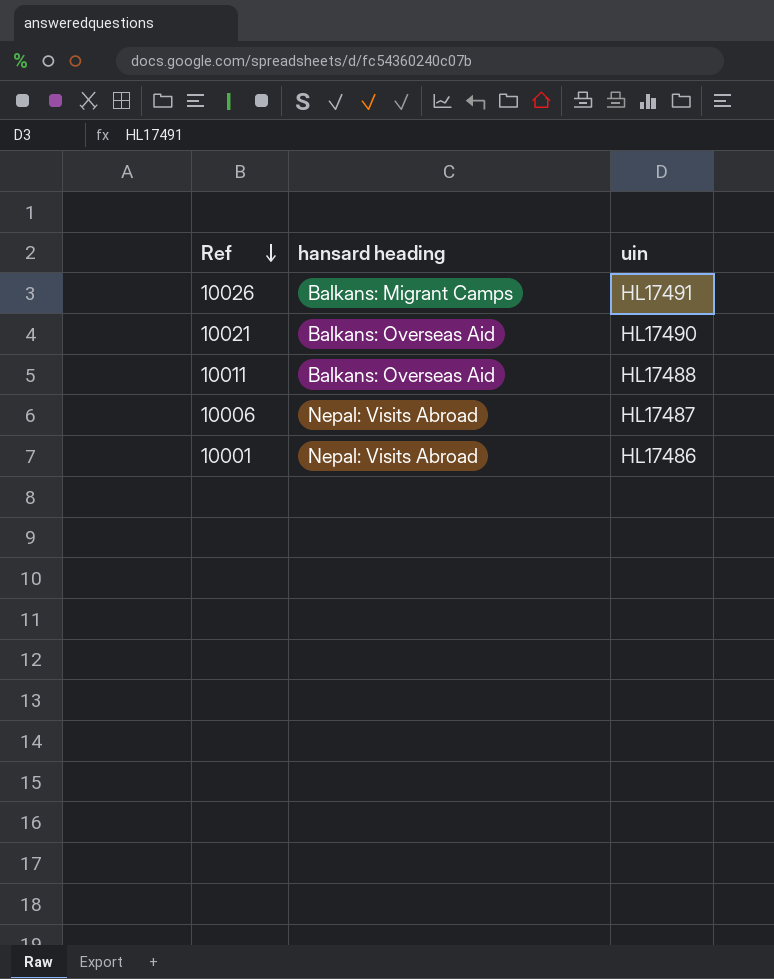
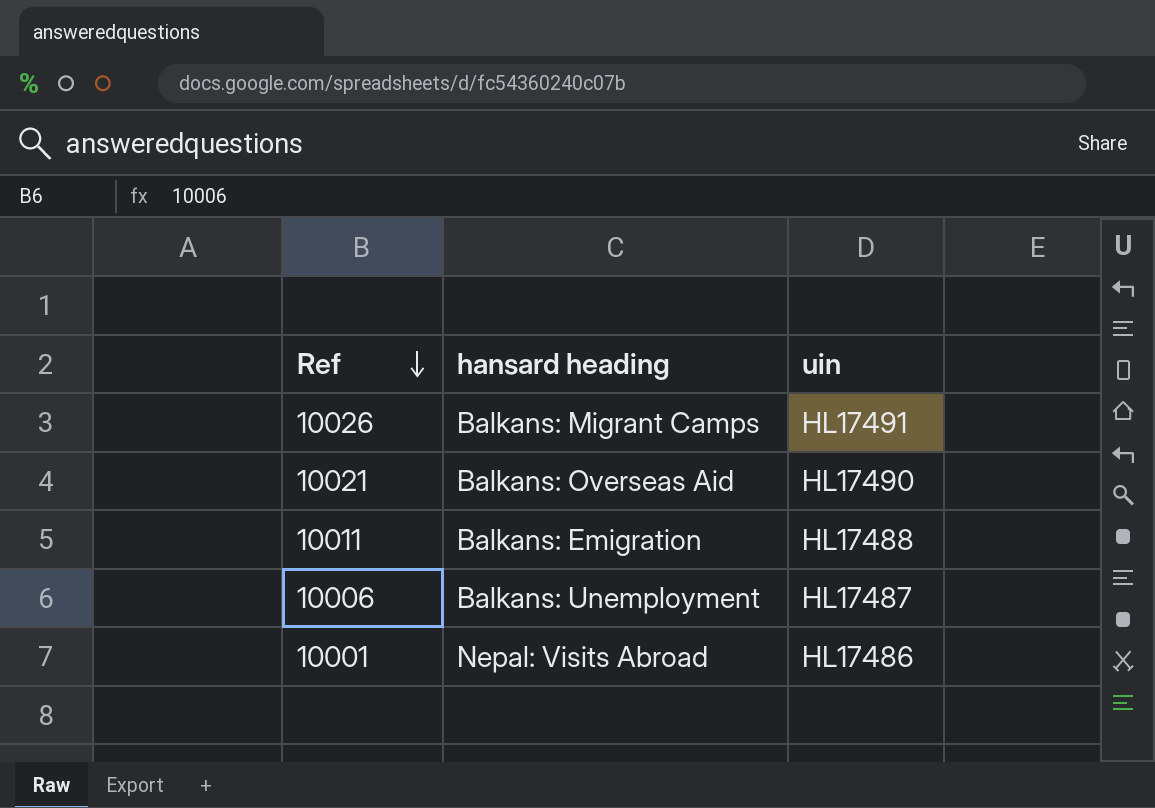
10011 | hansard heading: Balkans: Overseas Aid -> Balkans: Emigration
10006 | hansard heading: Nepal: Visits Abroad -> Balkans: Unemployment

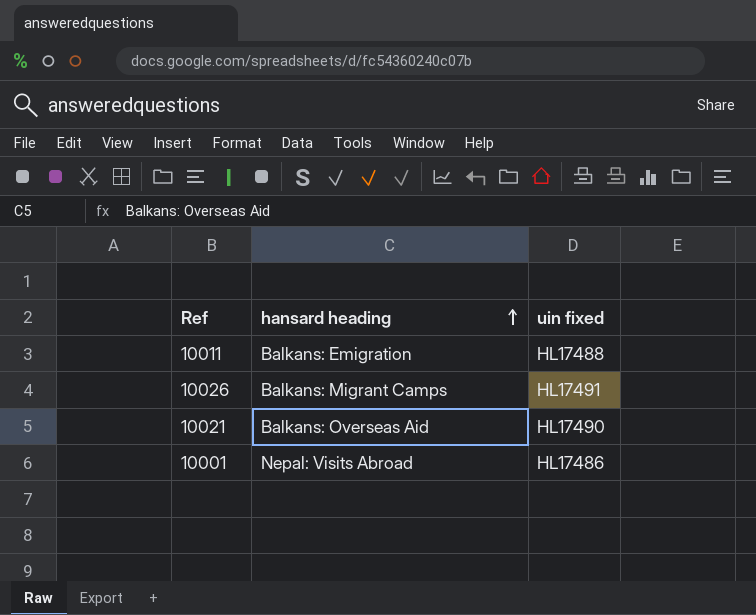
row order: Ref descending -> hansard heading ascending
column name: uin -> uin fixed
row 10006: Balkans: Unemployment | HL17487 -> none

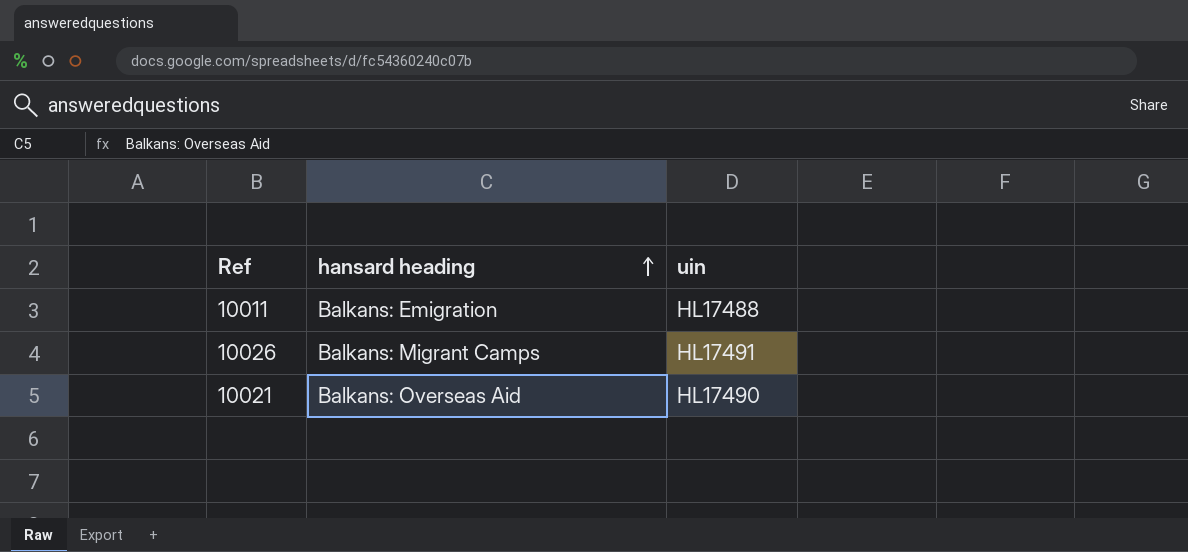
column name: uin fixed -> uin
row 10001: Nepal: Visits Abroad | HL17486 -> none

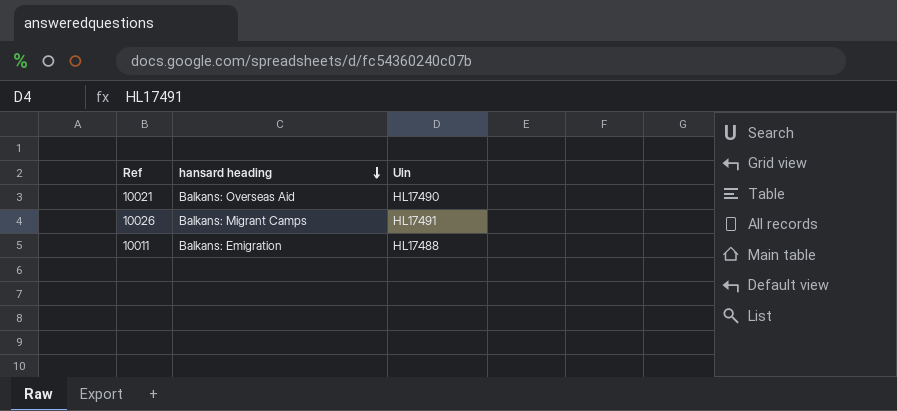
row order: hansard heading ascending -> hansard heading descending
column name: uin -> Uin

